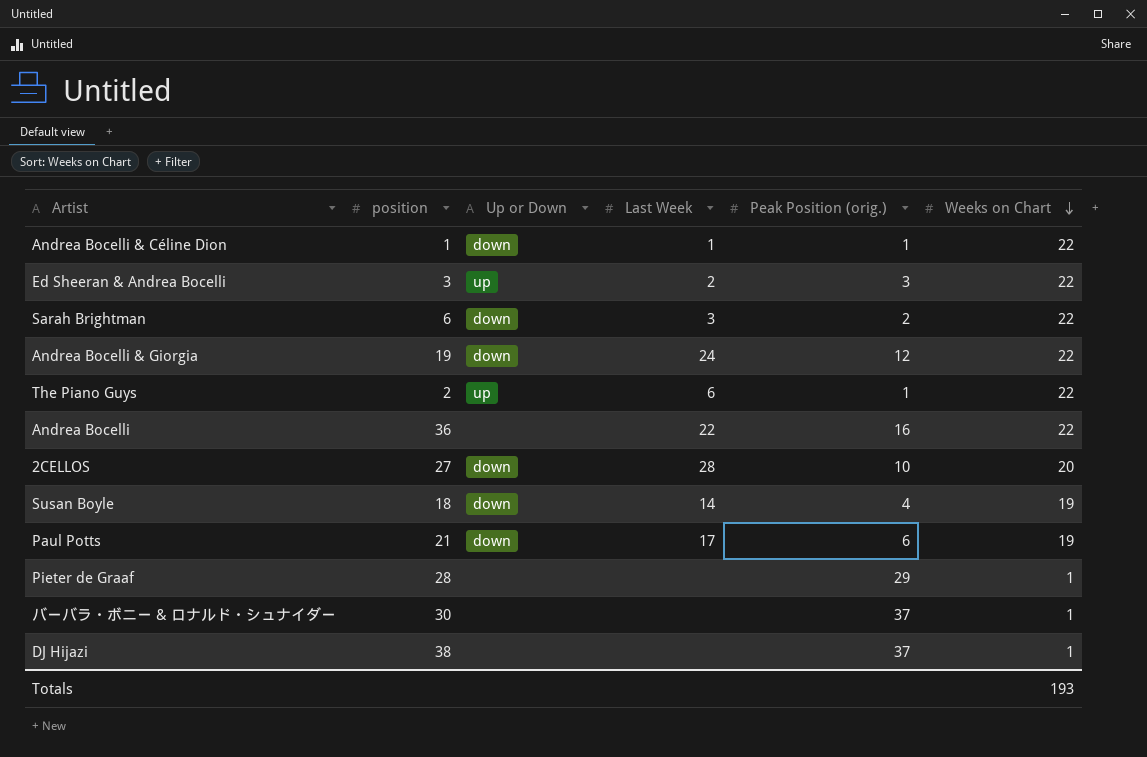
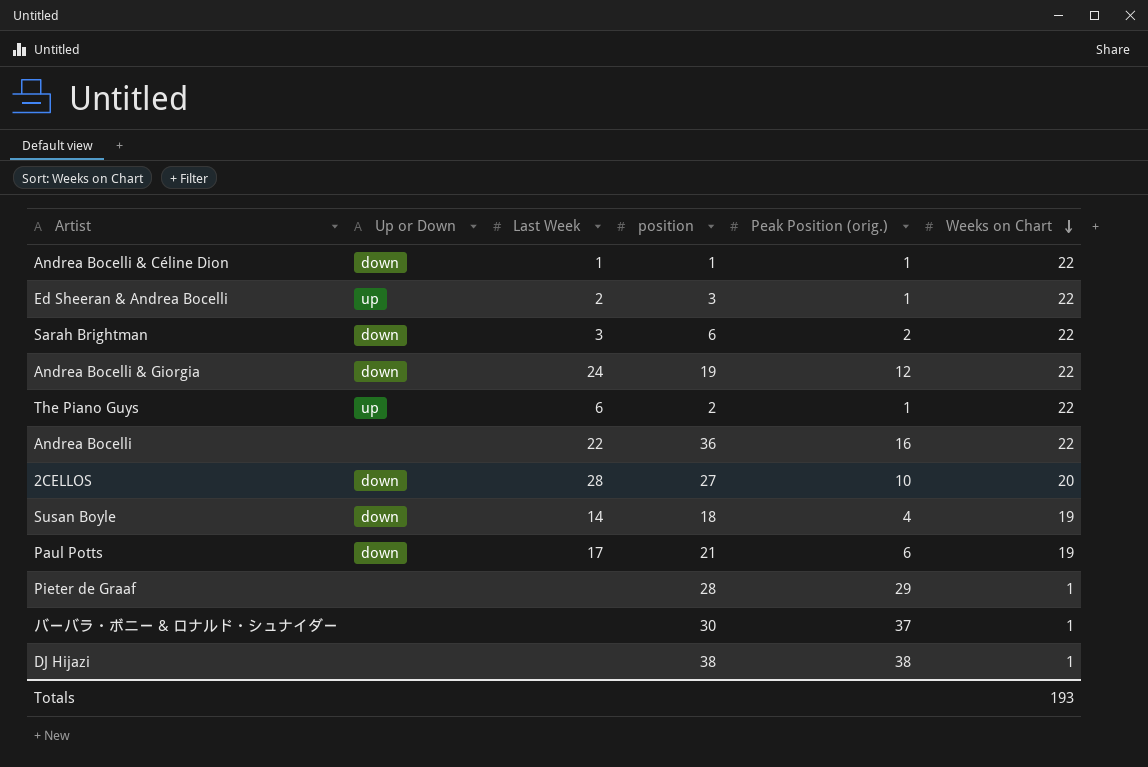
column position | position: 2 -> 4
Ed Sheeran & Andrea Bocelli | Peak Position (orig.): 3 -> 1
DJ Hijazi | Peak Position (orig.): 37 -> 38

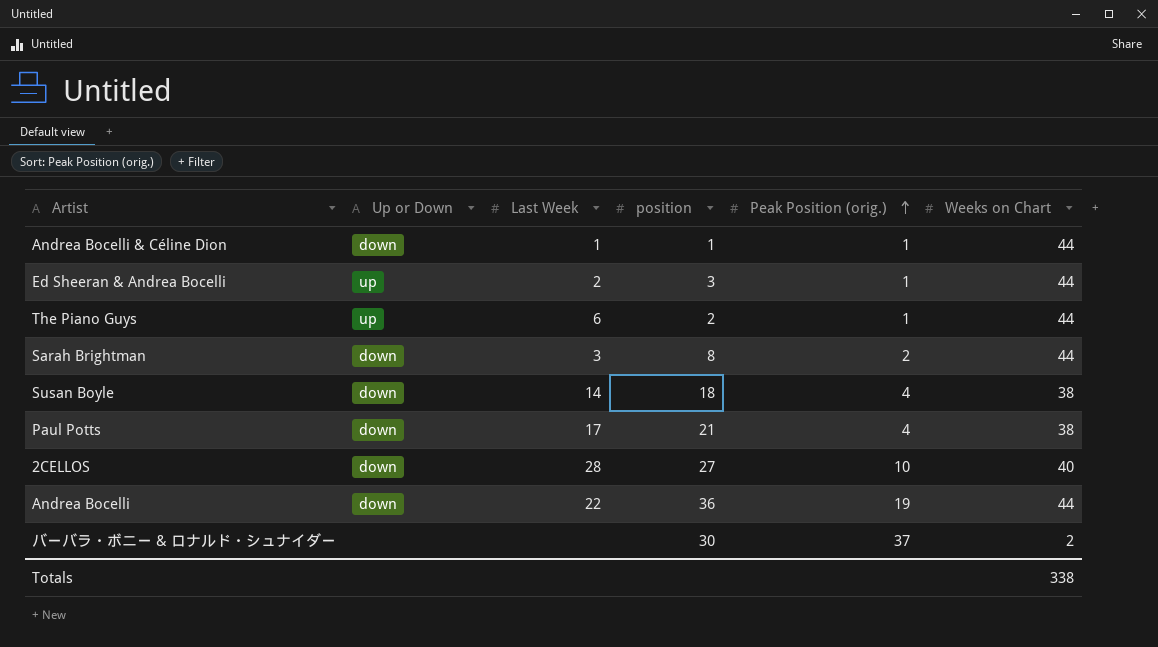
row order: Weeks on Chart descending -> Peak Position (orig.) ascending
row Andrea Bocelli & Giorgia: down | 24 | 19 | 12 | 22 -> none
row Pieter de Graaf: none | none | 28 | 29 | 1 -> none
row DJ Hijazi: none | none | 38 | 38 | 1 -> none
Andrea Bocelli & Céline Dion | Weeks on Chart: 22 -> 44
Ed Sheeran & Andrea Bocelli | Weeks on Chart: 22 -> 44
The Piano Guys | Weeks on Chart: 22 -> 44
Sarah Brightman | position: 6 -> 8
Sarah Brightman | Weeks on Chart: 22 -> 44
Susan Boyle | Weeks on Chart: 19 -> 38
Paul Potts | Peak Position (orig.): 6 -> 4
Paul Potts | Weeks on Chart: 19 -> 38
2CELLOS | Weeks on Chart: 20 -> 40
Andrea Bocelli | Up or Down: none -> down
Andrea Bocelli | Peak Position (orig.): 16 -> 19
Andrea Bocelli | Weeks on Chart: 22 -> 44
バーバラ・ボニー & ロナルド・シュナイダー | Weeks on Chart: 1 -> 2
Totals | Weeks on Chart: 193 -> 338

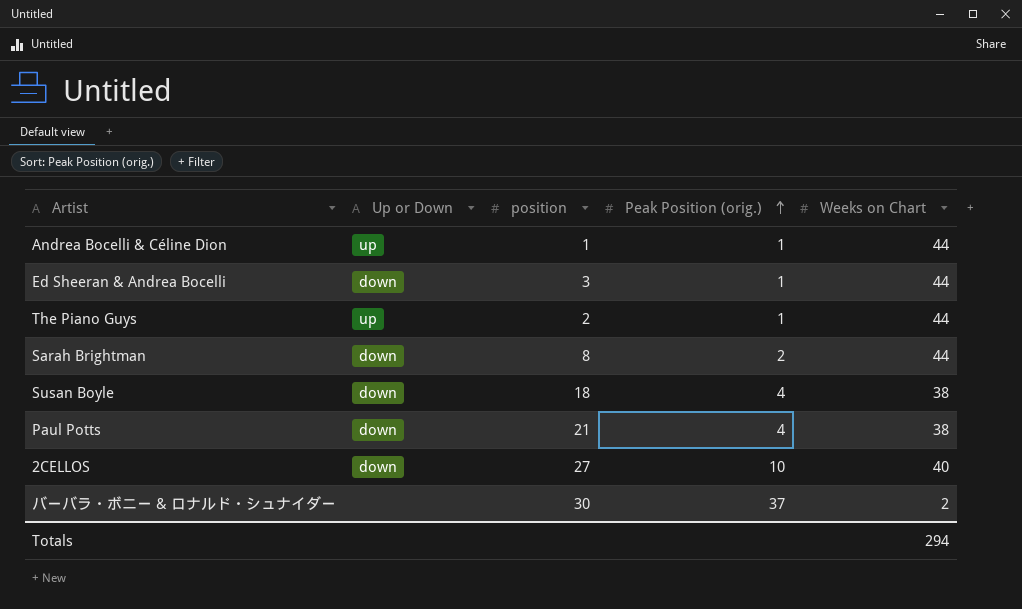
column Last Week | position: 3 -> none
row Andrea Bocelli: down | 22 | 36 | 19 | 44 -> none
Andrea Bocelli & Céline Dion | Up or Down: down -> up
Ed Sheeran & Andrea Bocelli | Up or Down: up -> down
Totals | Weeks on Chart: 338 -> 294

